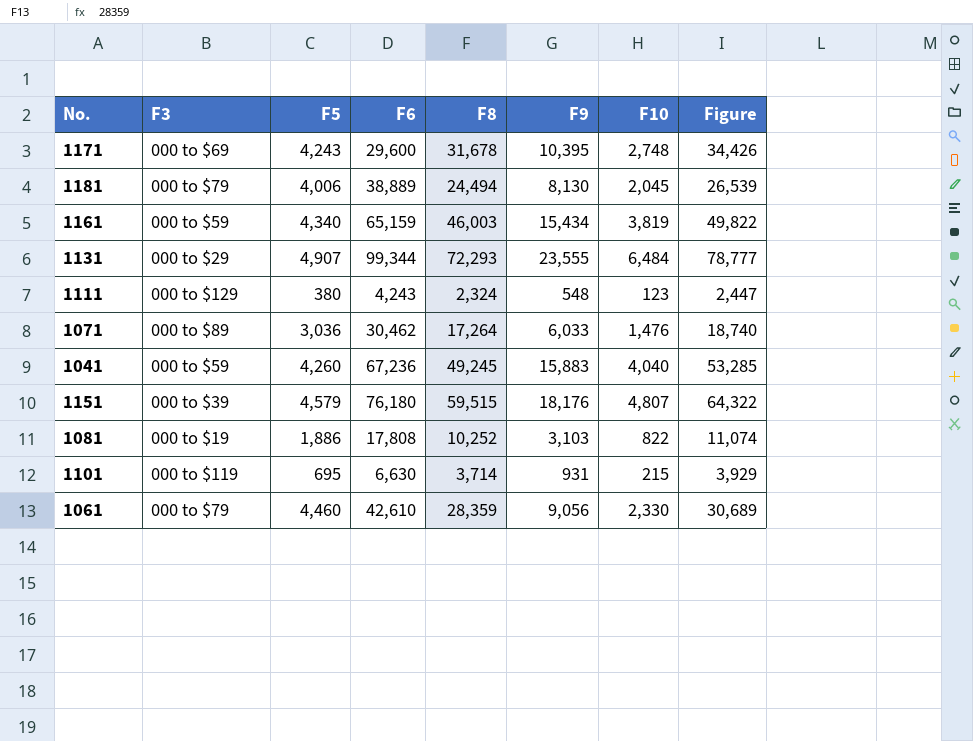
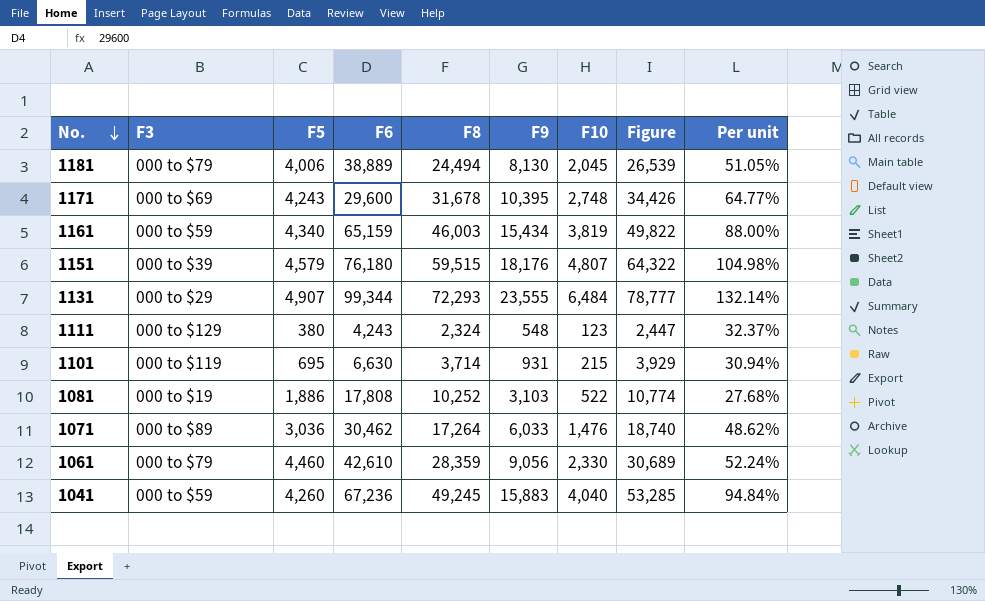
row order: none -> No. descending
column Per unit | formula: none -> [F10] / [F5]
1081 | F10: 822 -> 522
1081 | Figure: 11,074 -> 10,774

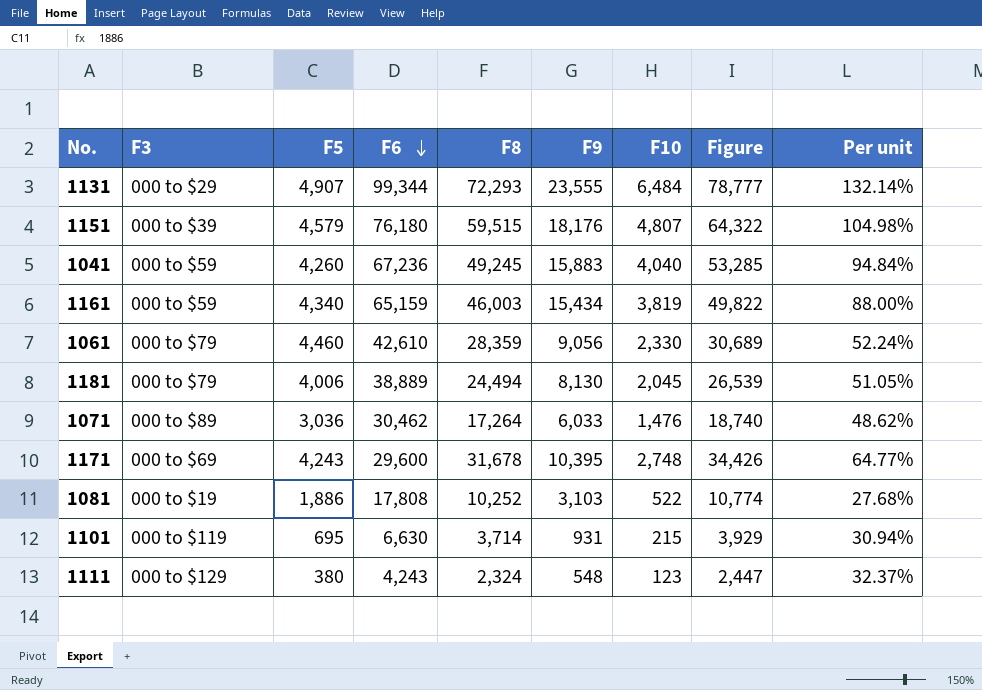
row order: No. descending -> F6 descending

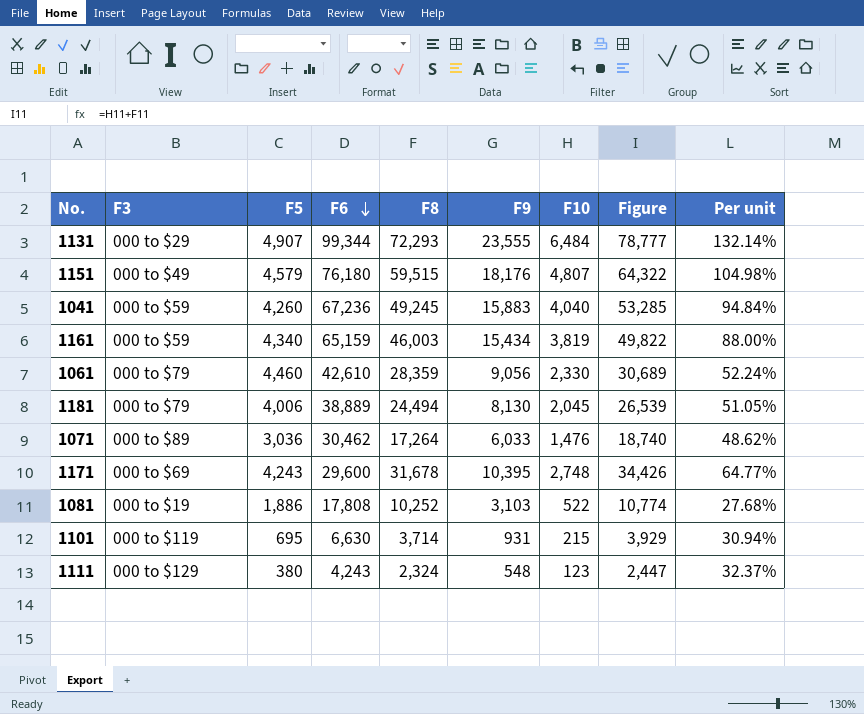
1151 | F3: 000 to $39 -> 000 to $49

